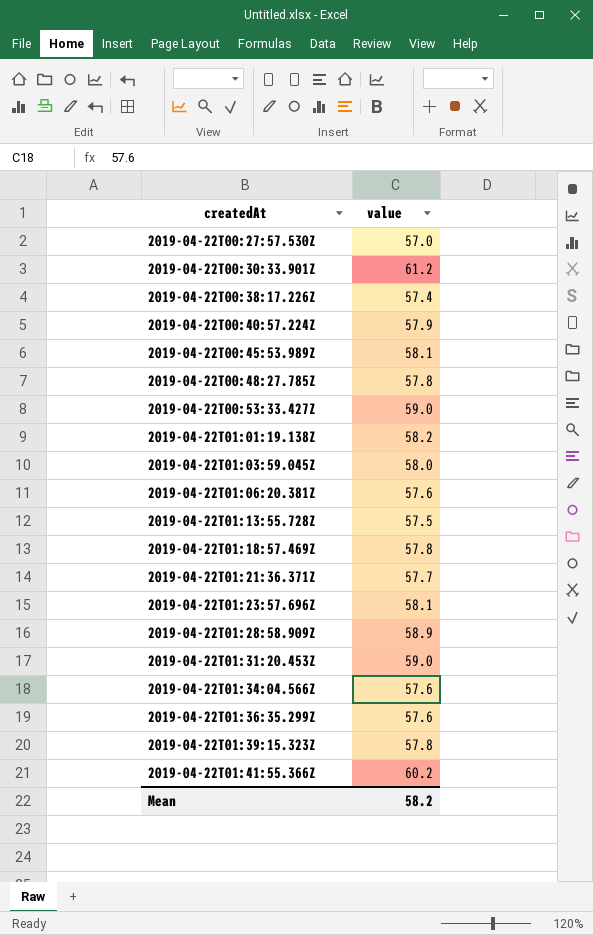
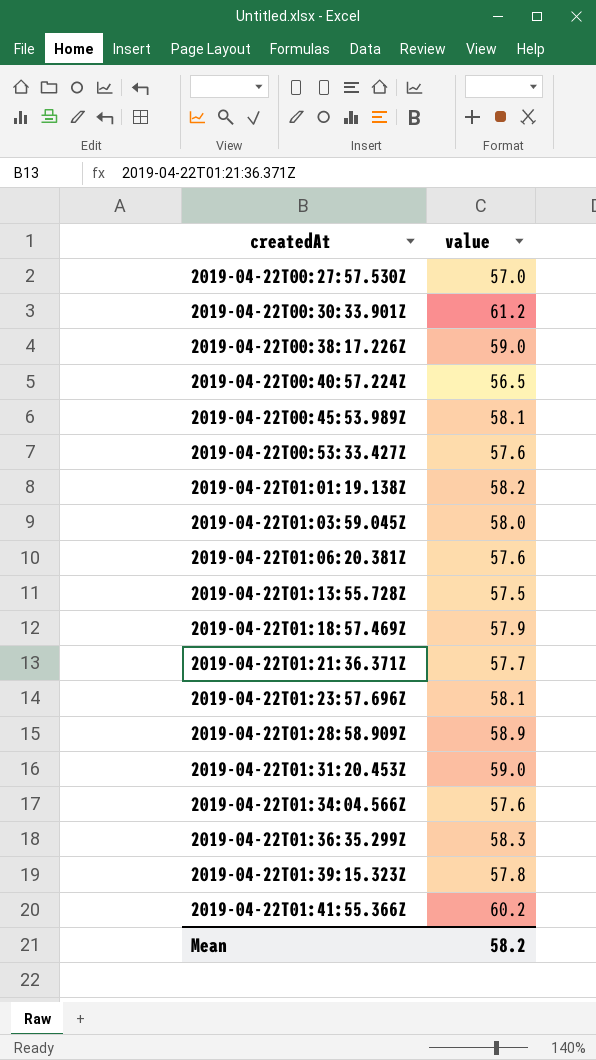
row 2019-04-22T00:48:27.785Z: 57.8 -> none
2019-04-22T00:38:17.226Z | value: 57.4 -> 59.0
2019-04-22T00:40:57.224Z | value: 57.9 -> 56.5
2019-04-22T00:53:33.427Z | value: 59.0 -> 57.6
2019-04-22T01:18:57.469Z | value: 57.8 -> 57.9
2019-04-22T01:36:35.299Z | value: 57.6 -> 58.3

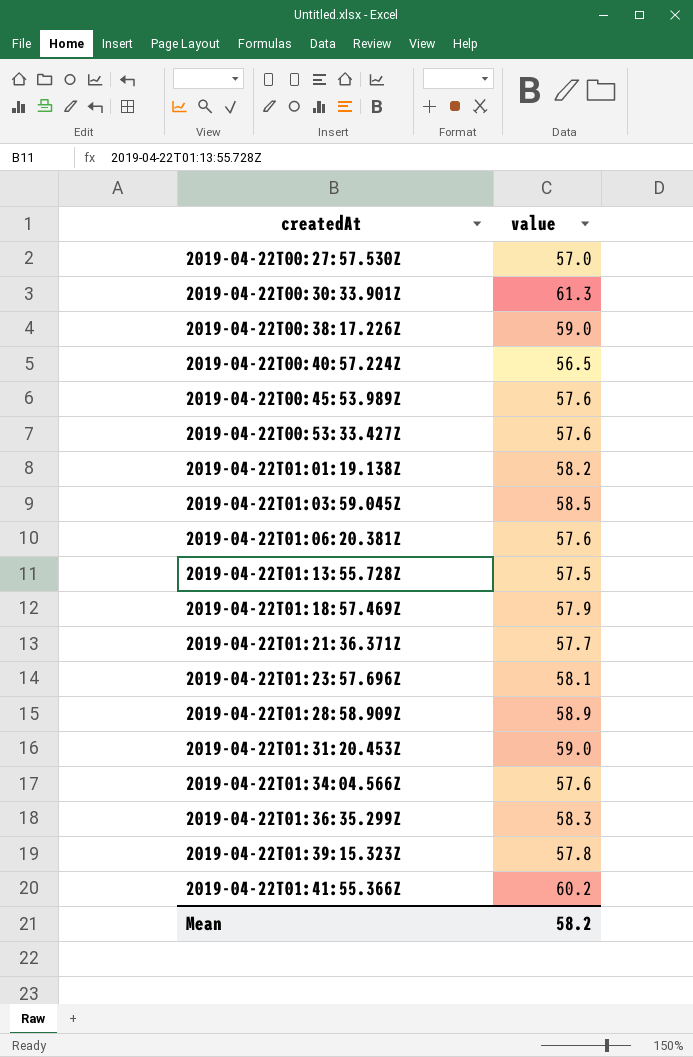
2019-04-22T00:30:33.901Z | value: 61.2 -> 61.3
2019-04-22T00:45:53.989Z | value: 58.1 -> 57.6
2019-04-22T01:03:59.045Z | value: 58.0 -> 58.5

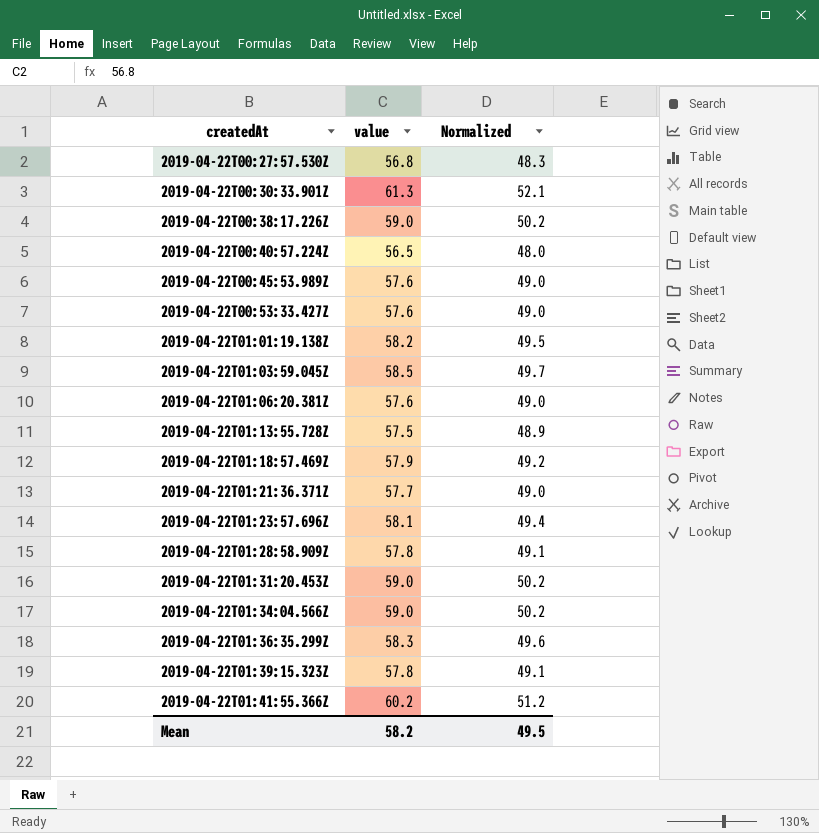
column Normalized | formula: none -> [value] * 0.85
2019-04-22T00:27:57.530Z | value: 57.0 -> 56.8
2019-04-22T01:28:58.909Z | value: 58.9 -> 57.8
2019-04-22T01:34:04.566Z | value: 57.6 -> 59.0

